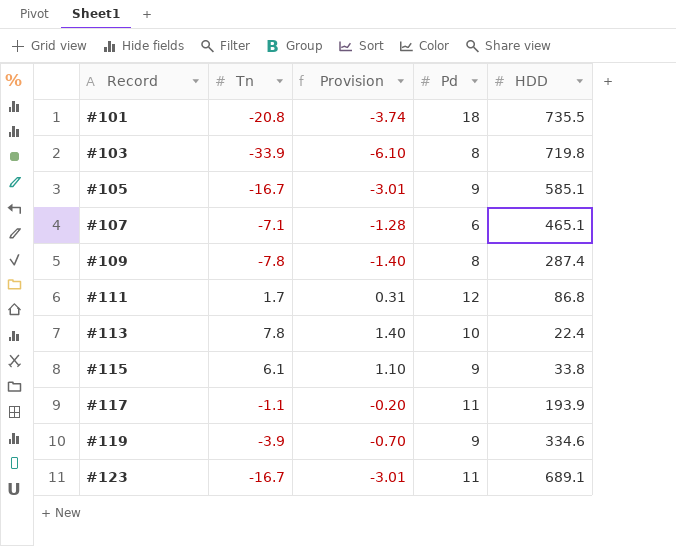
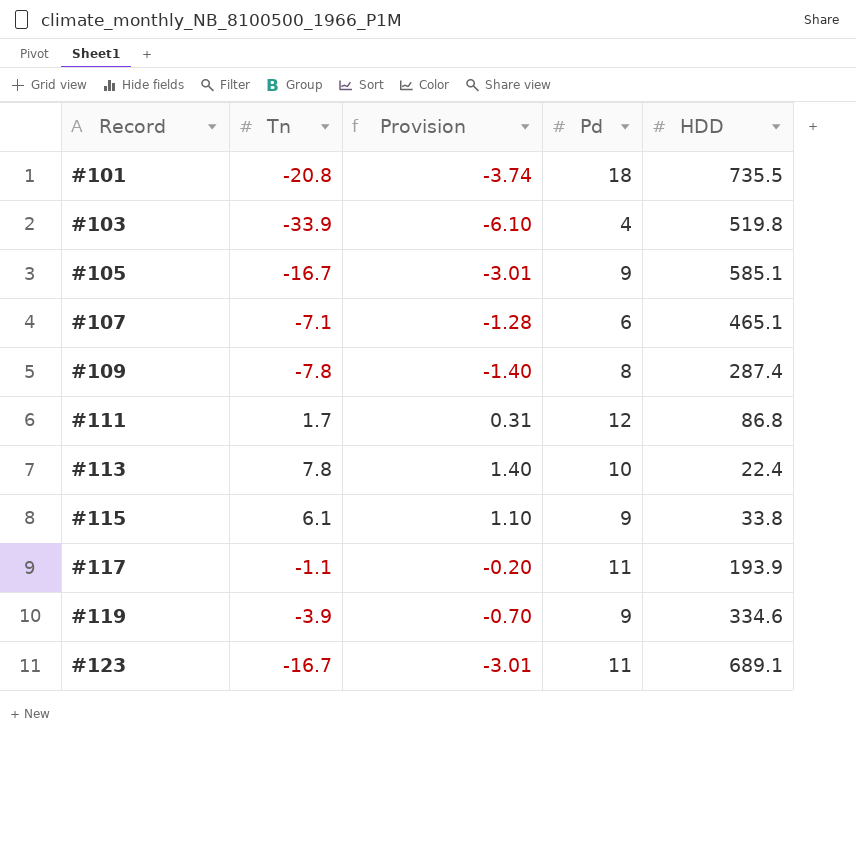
#103 | Pd: 8 -> 4
#103 | HDD: 719.8 -> 519.8

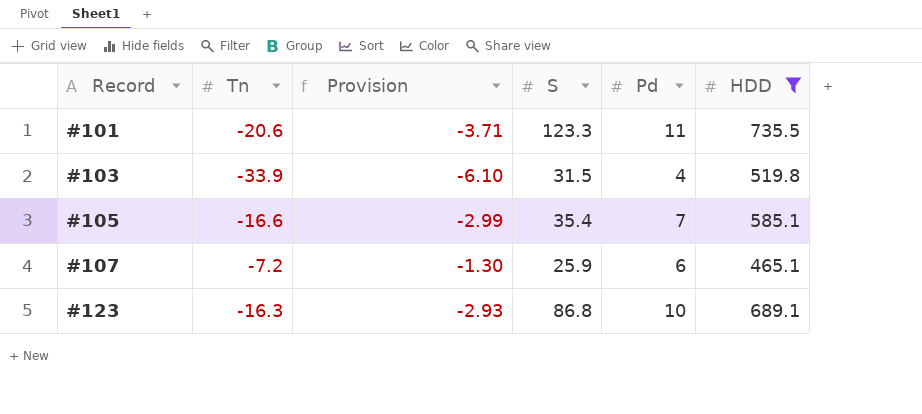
filter: none -> HDD >= 465.1
column S | position: none -> 4
#101 | Tn: -20.8 -> -20.6
#101 | Provision: -3.74 -> -3.71
#101 | Pd: 18 -> 11
#105 | Tn: -16.7 -> -16.6
#105 | Provision: -3.01 -> -2.99
#105 | Pd: 9 -> 7
#107 | Tn: -7.1 -> -7.2
#107 | Provision: -1.28 -> -1.30
#123 | Tn: -16.7 -> -16.3
#123 | Provision: -3.01 -> -2.93
#123 | Pd: 11 -> 10

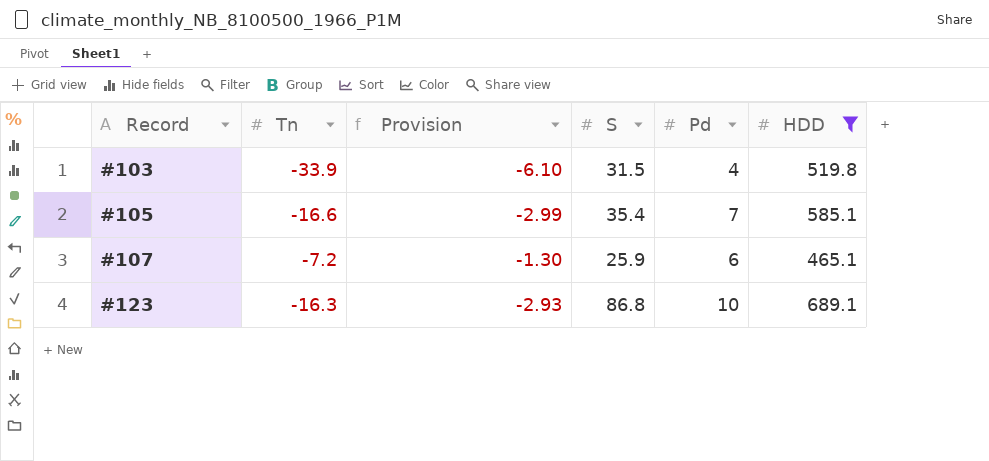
row #101: -20.6 | -3.71 | 123.3 | 11 | 735.5 -> none

